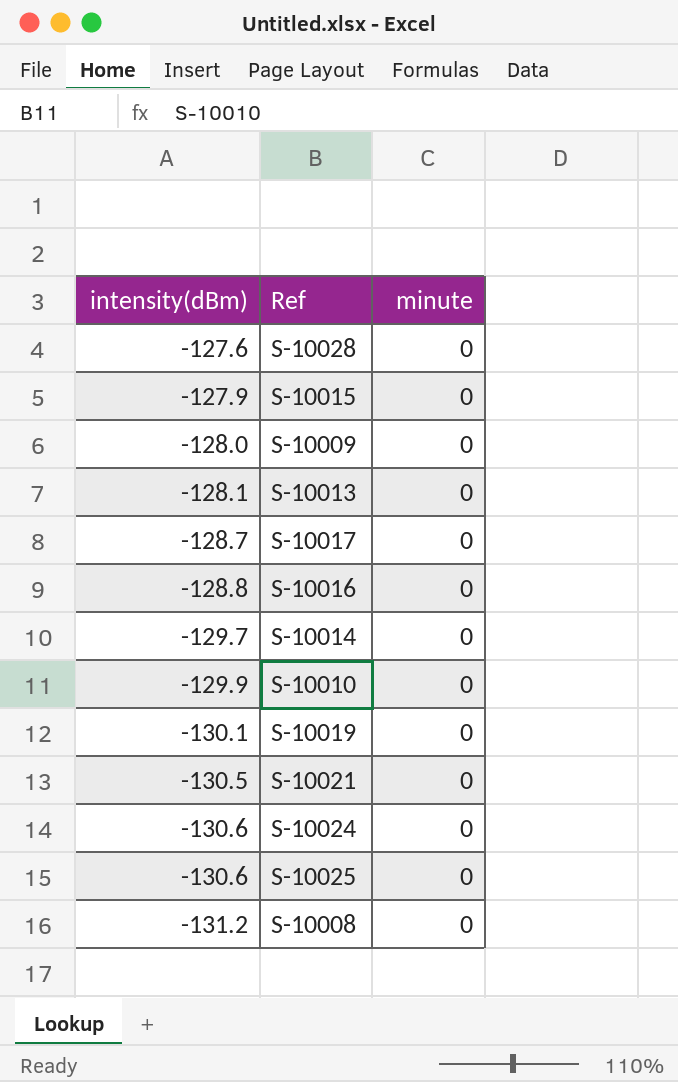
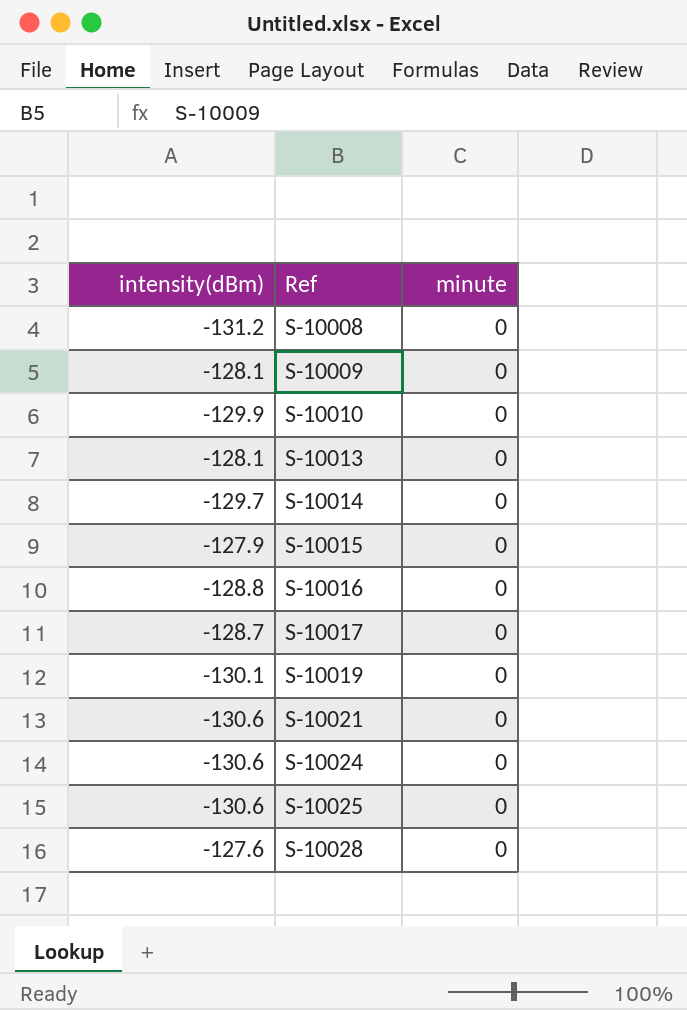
row order: intensity(dBm) descending -> Ref ascending
S-10009 | intensity(dBm): -128.0 -> -128.1
S-10021 | intensity(dBm): -130.5 -> -130.6

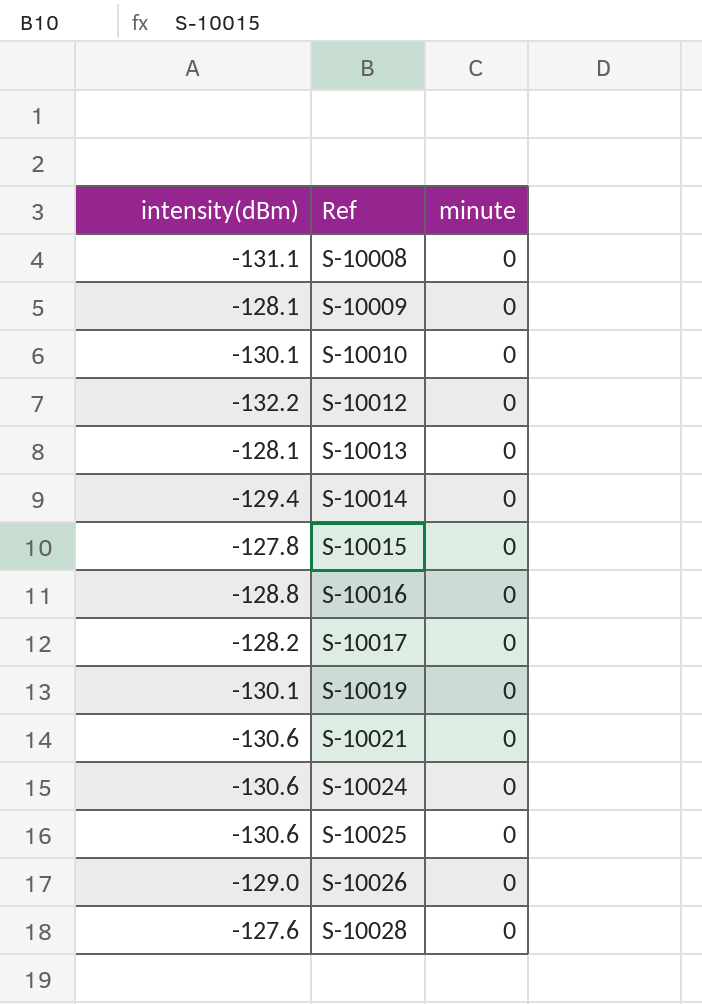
S-10008 | intensity(dBm): -131.2 -> -131.1
S-10010 | intensity(dBm): -129.9 -> -130.1
row S-10012: none -> -132.2 | 0
S-10014 | intensity(dBm): -129.7 -> -129.4
S-10015 | intensity(dBm): -127.9 -> -127.8
S-10017 | intensity(dBm): -128.7 -> -128.2
row S-10026: none -> -129.0 | 0

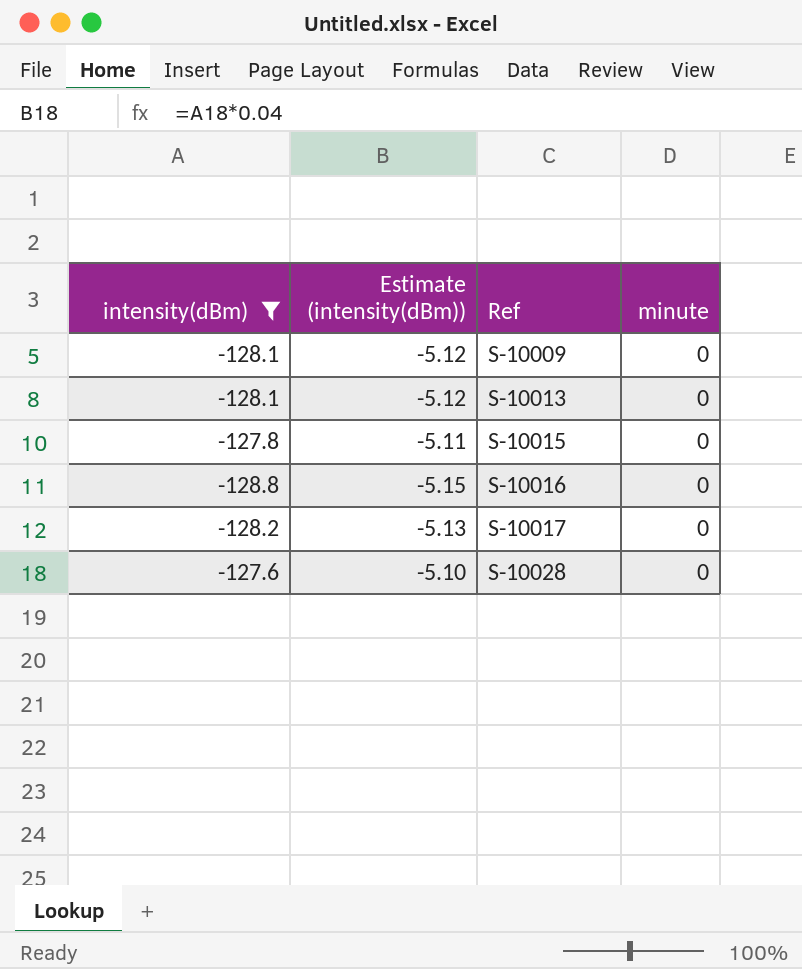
filter: none -> intensity(dBm) >= -128.8
column Estimate (intensity(dBm)) | formula: none -> [intensity(dBm)] * 0.04

